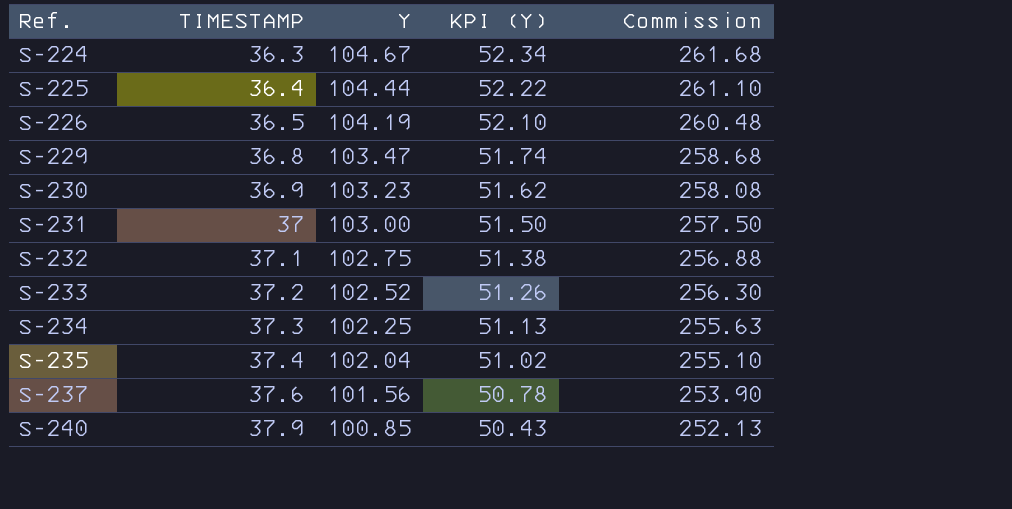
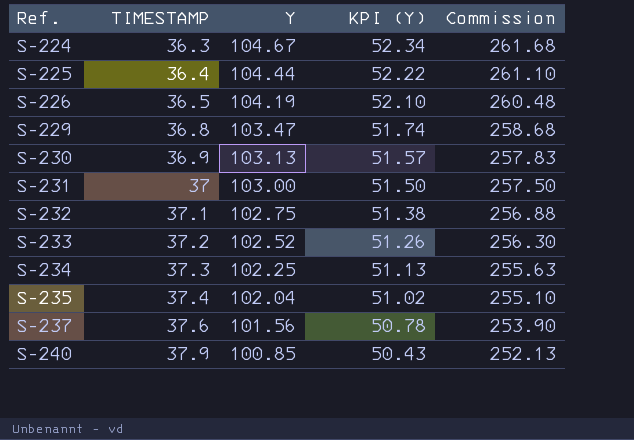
S-230 | Y: 103.23 -> 103.13
S-230 | KPI (Y): 51.62 -> 51.57
S-230 | Commission: 258.08 -> 257.83

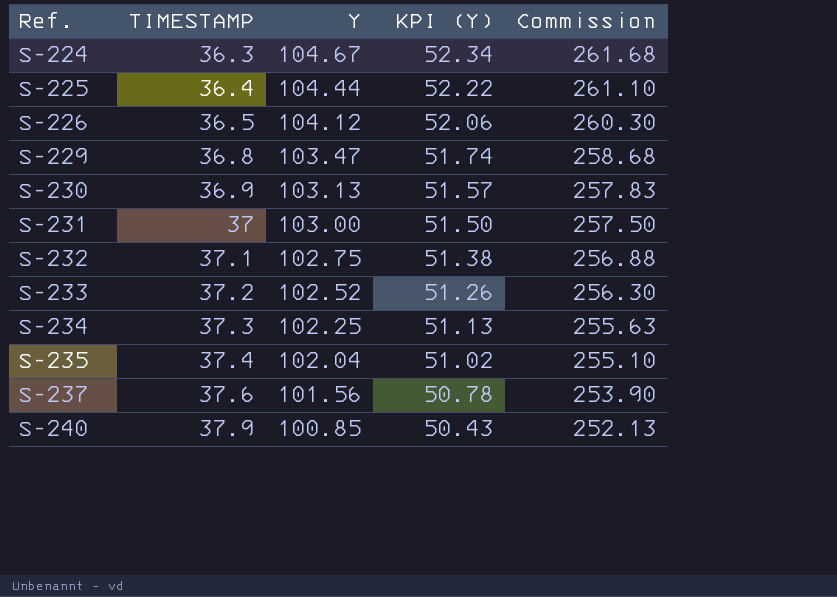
S-226 | Y: 104.19 -> 104.12
S-226 | KPI (Y): 52.10 -> 52.06
S-226 | Commission: 260.48 -> 260.30

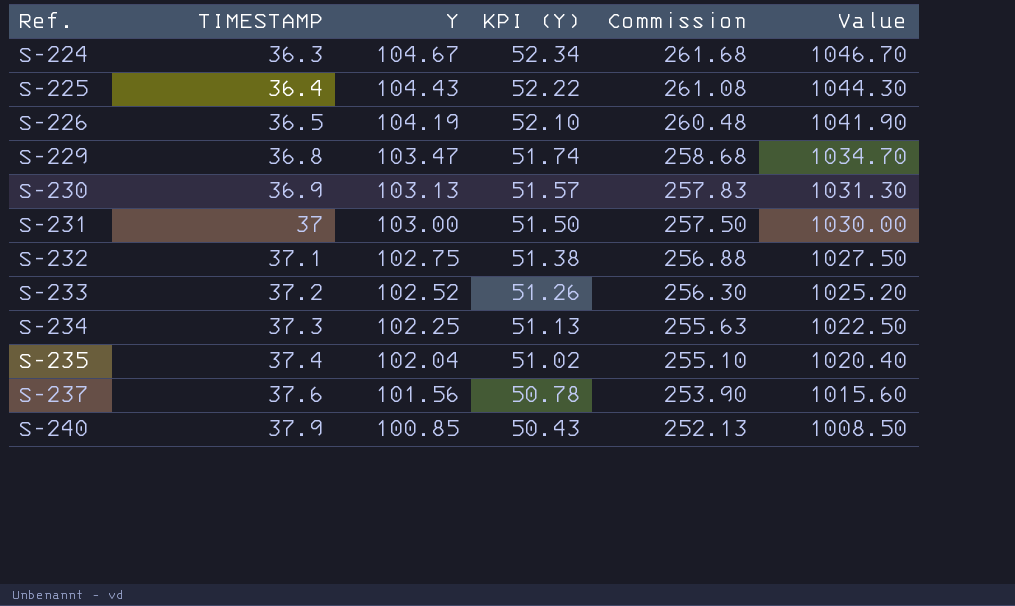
column Value | formula: none -> [Y] * 10
S-225 | Y: 104.44 -> 104.43
S-225 | Commission: 261.10 -> 261.08
S-226 | Y: 104.12 -> 104.19
S-226 | KPI (Y): 52.06 -> 52.10
S-226 | Commission: 260.30 -> 260.48

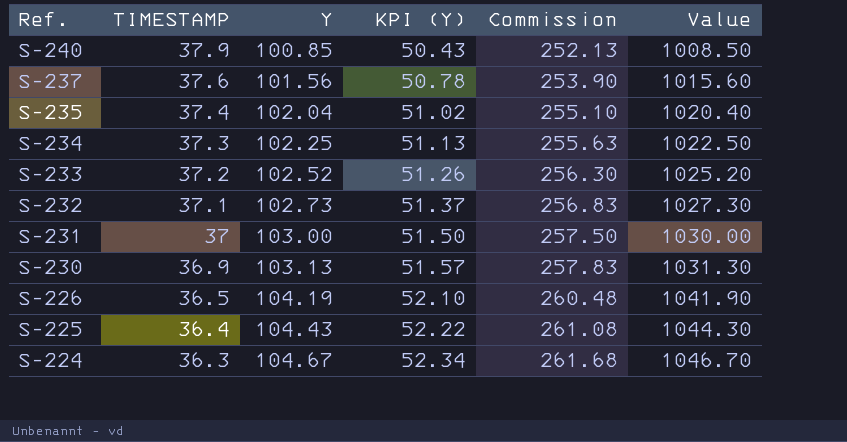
row order: Ref. ascending -> Ref. descending
row S-229: 36.8 | 103.47 | 51.74 | 258.68 | 1034.70 -> none
S-232 | Y: 102.75 -> 102.73
S-232 | KPI (Y): 51.38 -> 51.37
S-232 | Commission: 256.88 -> 256.83
S-232 | Value: 1027.50 -> 1027.30

